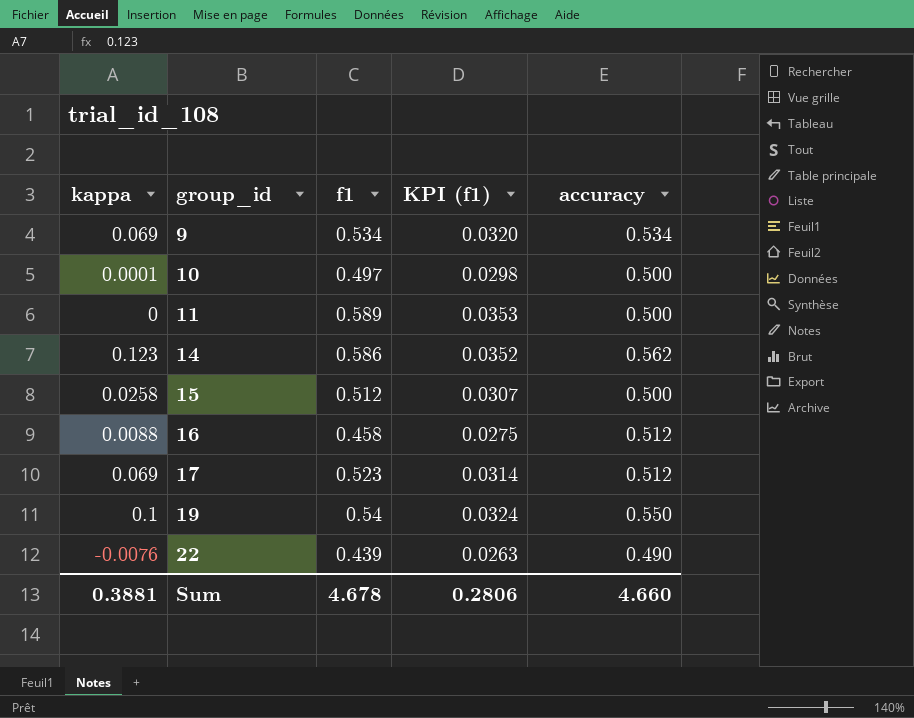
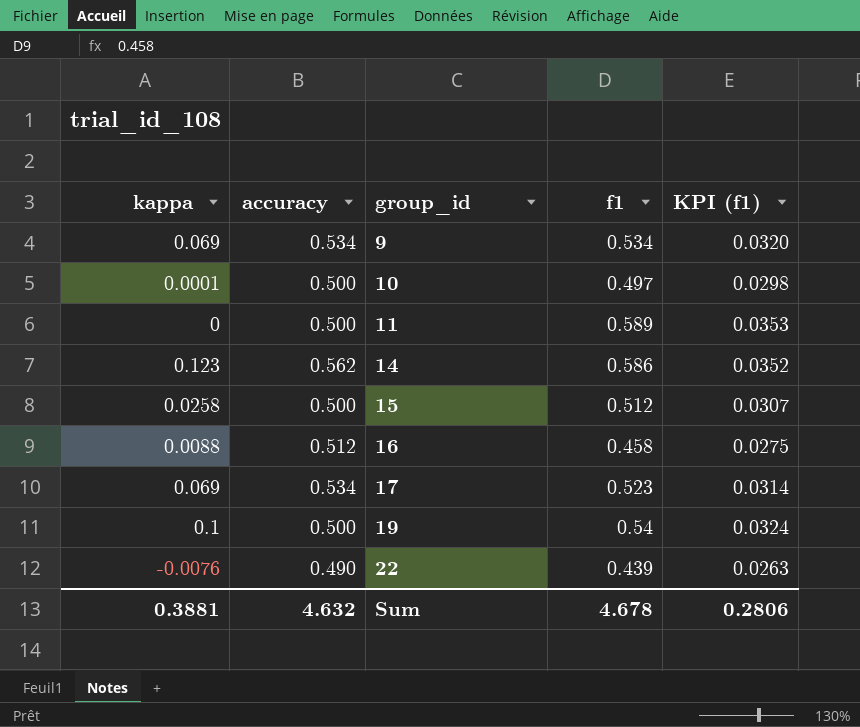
column accuracy | position: 5 -> 2
17 | accuracy: 0.512 -> 0.534
19 | accuracy: 0.550 -> 0.500
Sum | accuracy: 4.660 -> 4.632

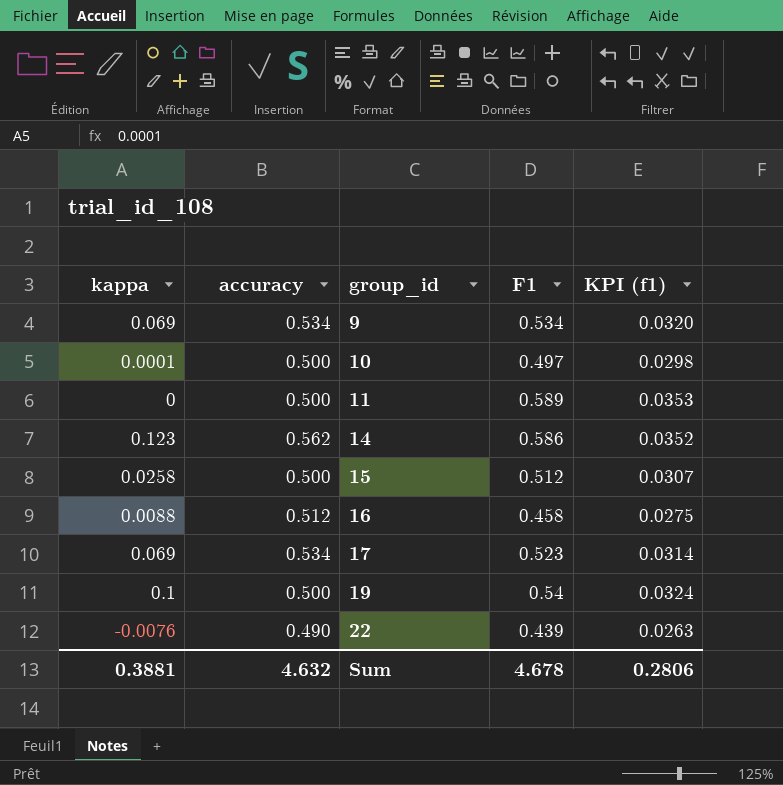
column name: f1 -> F1

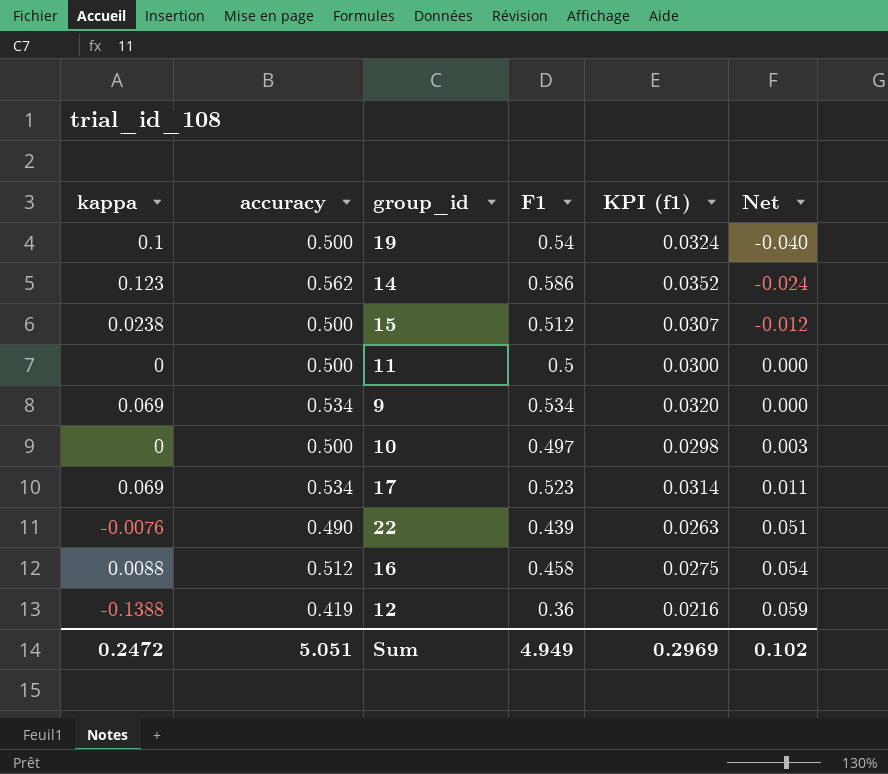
row order: group_id ascending -> Net ascending
column Net | formula: none -> [accuracy] - [F1]
15 | kappa: 0.0258 -> 0.0238
11 | F1: 0.589 -> 0.5
11 | KPI (f1): 0.0353 -> 0.0300
10 | kappa: 0.0001 -> 0
row 12: none -> -0.1388 | 0.419 | 0.36 | 0.0216 | 0.059
Sum | kappa: 0.3881 -> 0.2472
Sum | accuracy: 4.632 -> 5.051
Sum | F1: 4.678 -> 4.949
Sum | KPI (f1): 0.2806 -> 0.2969

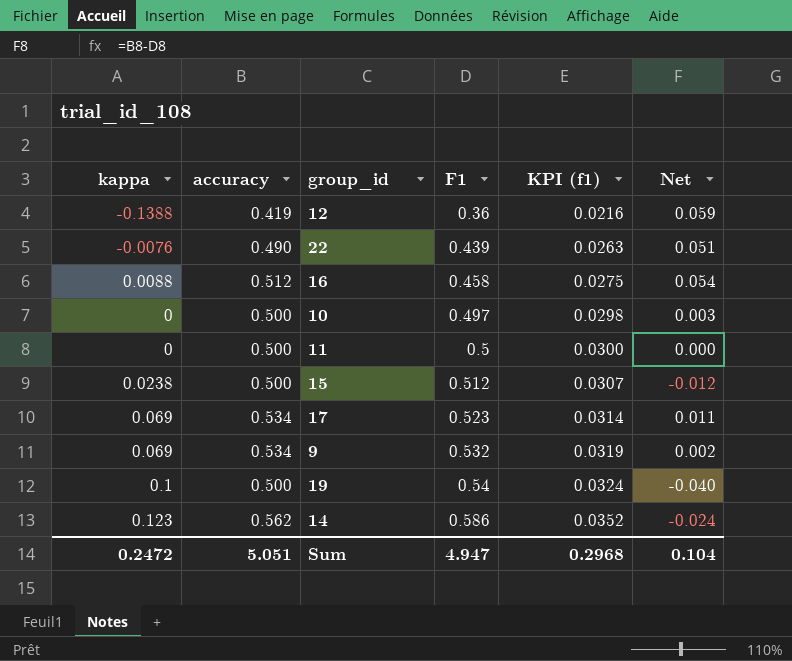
row order: Net ascending -> F1 ascending
9 | F1: 0.534 -> 0.532
9 | KPI (f1): 0.0320 -> 0.0319
9 | Net: 0.000 -> 0.002
Sum | F1: 4.949 -> 4.947
Sum | KPI (f1): 0.2969 -> 0.2968
Sum | Net: 0.102 -> 0.104

